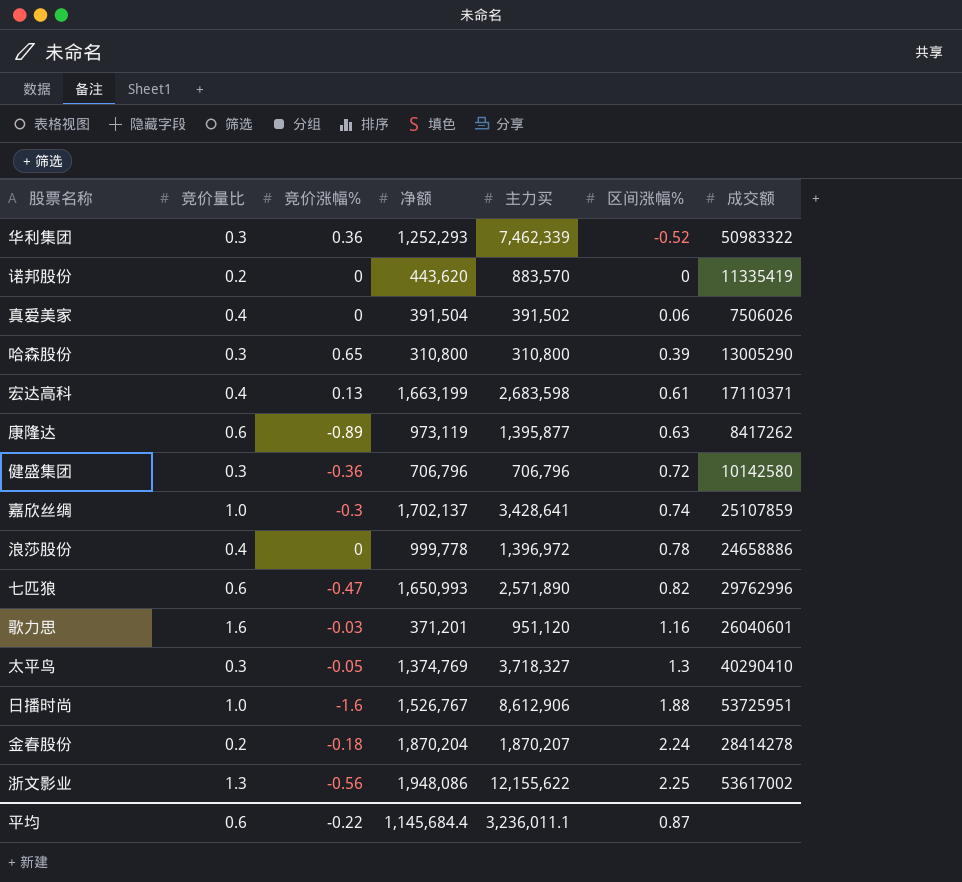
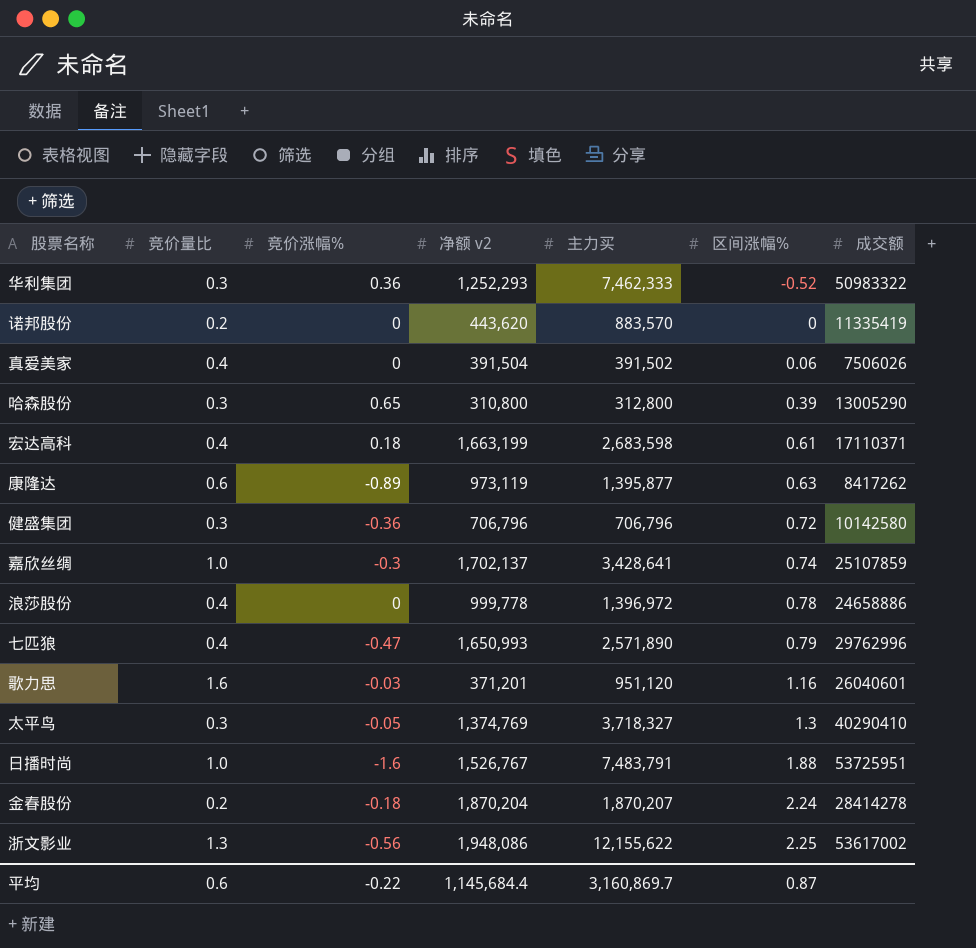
column name: 净额 -> 净额 v2
华利集团 | 主力买: 7,462,339 -> 7,462,333
哈森股份 | 主力买: 310,800 -> 312,800
宏达高科 | 竞价涨幅%: 0.13 -> 0.18
七匹狼 | 竞价量比: 0.6 -> 0.4
七匹狼 | 区间涨幅%: 0.82 -> 0.79
日播时尚 | 主力买: 8,612,906 -> 7,483,791
平均 | 主力买: 3,236,011.1 -> 3,160,869.7

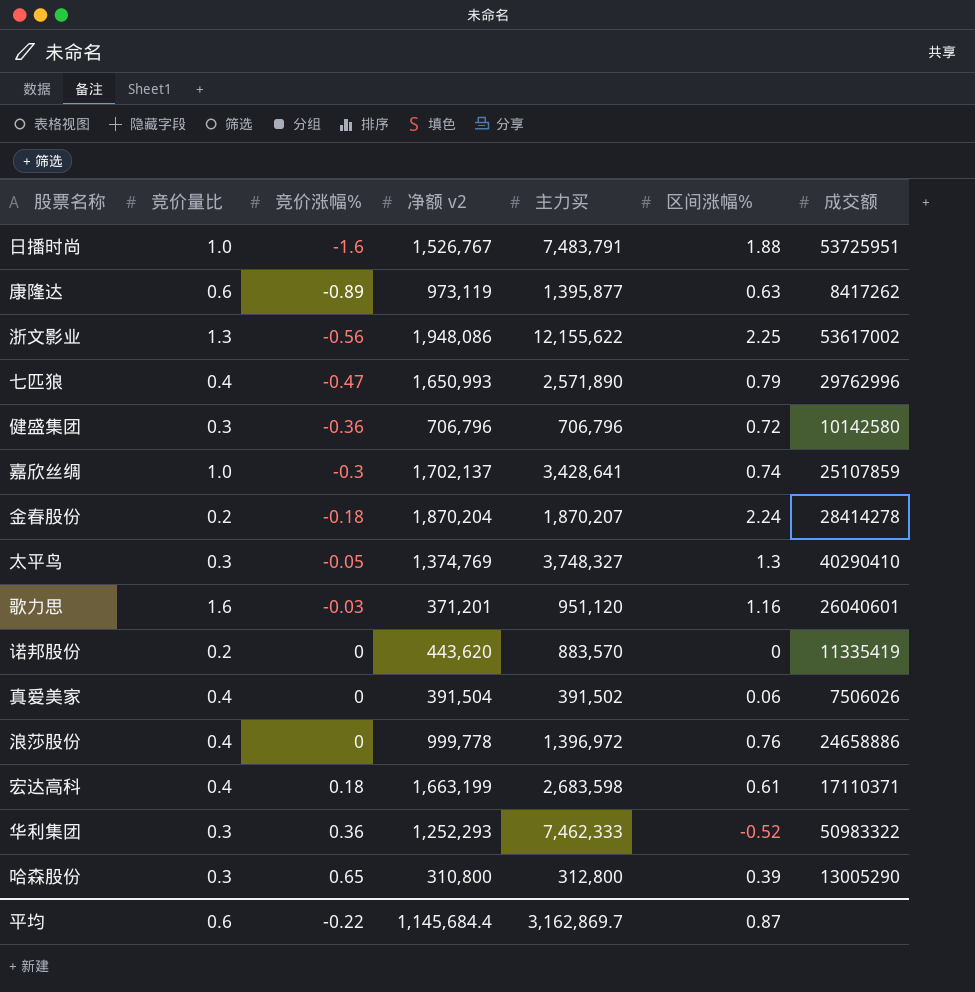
row order: 区间涨幅% ascending -> 竞价涨幅% ascending
太平鸟 | 主力买: 3,718,327 -> 3,748,327
浪莎股份 | 区间涨幅%: 0.78 -> 0.76
平均 | 主力买: 3,160,869.7 -> 3,162,869.7

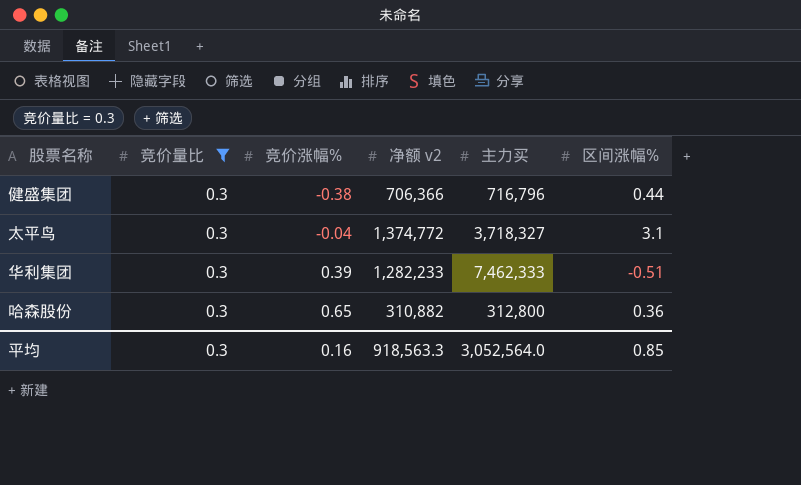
filter: none -> 竞价量比 = 0.3
column 成交额 | position: 7 -> none
健盛集团 | 竞价涨幅%: -0.36 -> -0.38
健盛集团 | 净额 v2: 706,796 -> 706,366
健盛集团 | 主力买: 706,796 -> 716,796
健盛集团 | 区间涨幅%: 0.72 -> 0.44
太平鸟 | 竞价涨幅%: -0.05 -> -0.04
太平鸟 | 净额 v2: 1,374,769 -> 1,374,772
太平鸟 | 主力买: 3,748,327 -> 3,718,327
太平鸟 | 区间涨幅%: 1.3 -> 3.1
华利集团 | 竞价涨幅%: 0.36 -> 0.39
华利集团 | 净额 v2: 1,252,293 -> 1,282,233
华利集团 | 区间涨幅%: -0.52 -> -0.51
哈森股份 | 净额 v2: 310,800 -> 310,882
哈森股份 | 区间涨幅%: 0.39 -> 0.36
平均 | 竞价量比: 0.6 -> 0.3
平均 | 竞价涨幅%: -0.22 -> 0.16
平均 | 净额 v2: 1,145,684.4 -> 918,563.3
平均 | 主力买: 3,162,869.7 -> 3,052,564.0
平均 | 区间涨幅%: 0.87 -> 0.85

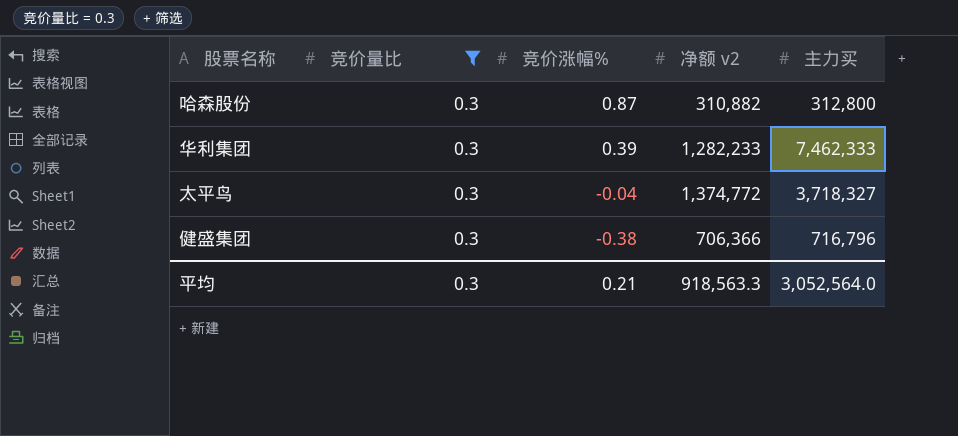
row order: 竞价涨幅% ascending -> 竞价涨幅% descending
column 区间涨幅% | position: 6 -> none
哈森股份 | 竞价涨幅%: 0.65 -> 0.87
平均 | 竞价涨幅%: 0.16 -> 0.21

